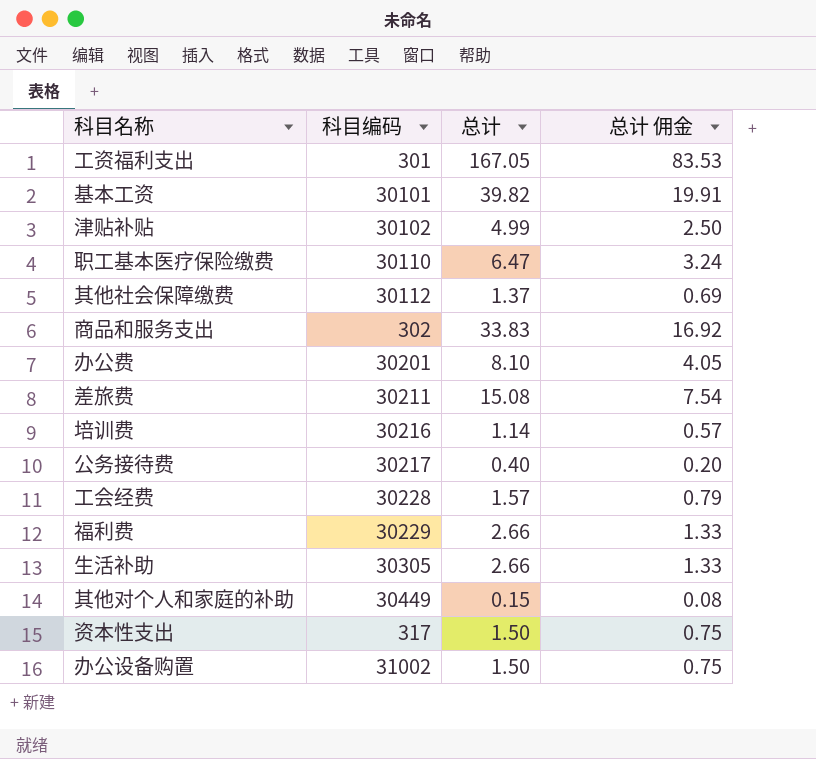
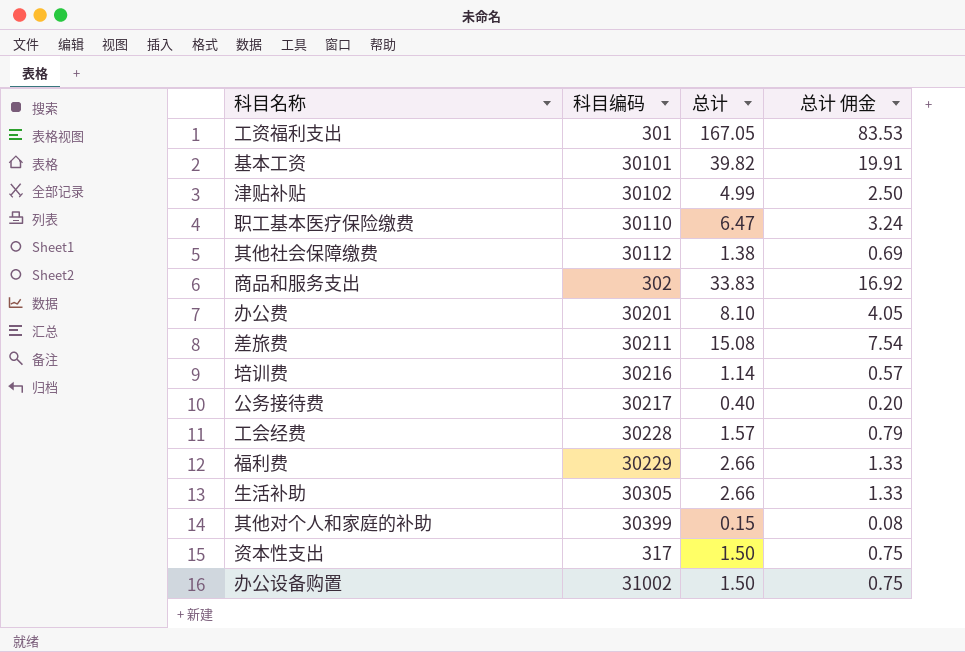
其他社会保障缴费 | 总计: 1.37 -> 1.38
其他对个人和家庭的补助 | 科目编码: 30449 -> 30399

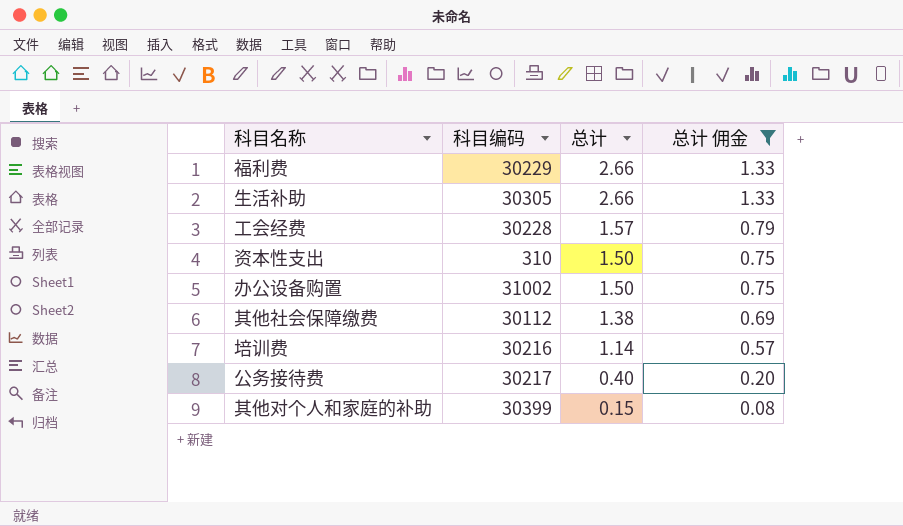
filter: none -> 总计 佣金 <= 1.33
row order: none -> 总计 descending
资本性支出 | 科目编码: 317 -> 310

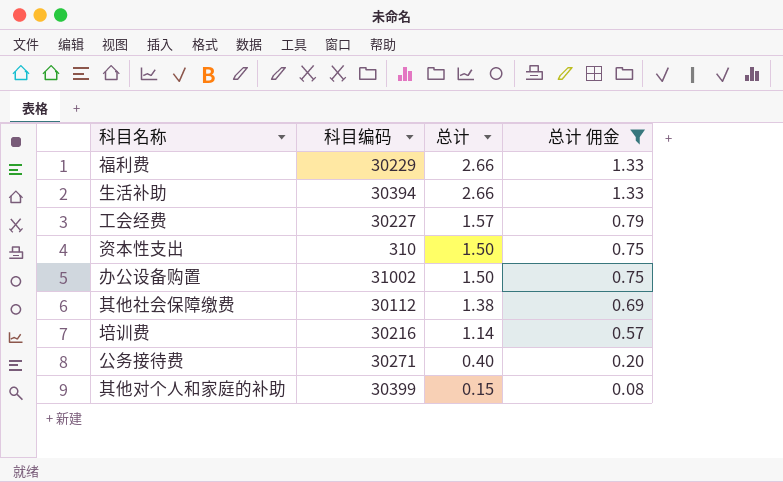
生活补助 | 科目编码: 30305 -> 30394
工会经费 | 科目编码: 30228 -> 30227
公务接待费 | 科目编码: 30217 -> 30271

